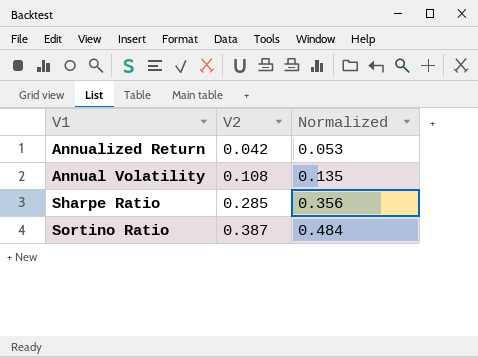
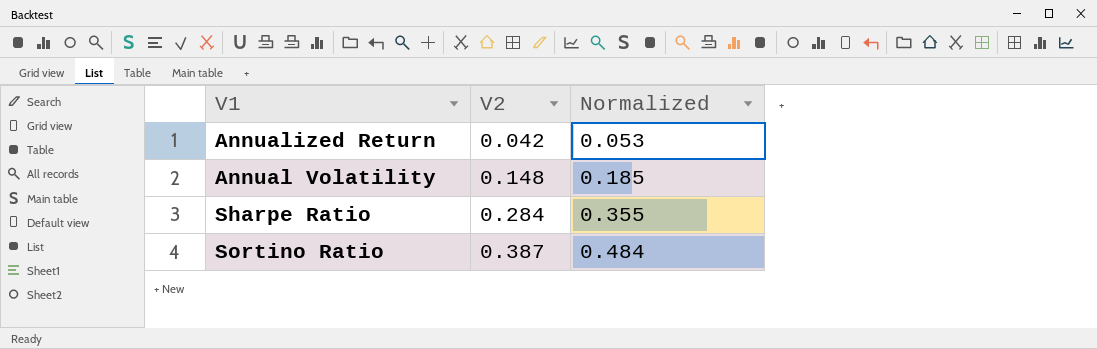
Annual Volatility | V2: 0.108 -> 0.148
Annual Volatility | Normalized: 0.135 -> 0.185
Sharpe Ratio | V2: 0.285 -> 0.284
Sharpe Ratio | Normalized: 0.356 -> 0.355

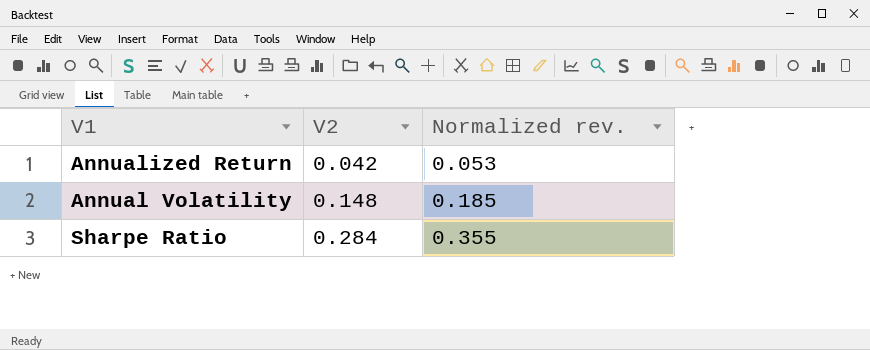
column name: Normalized -> Normalized rev.
row Sortino Ratio: 0.387 | 0.484 -> none

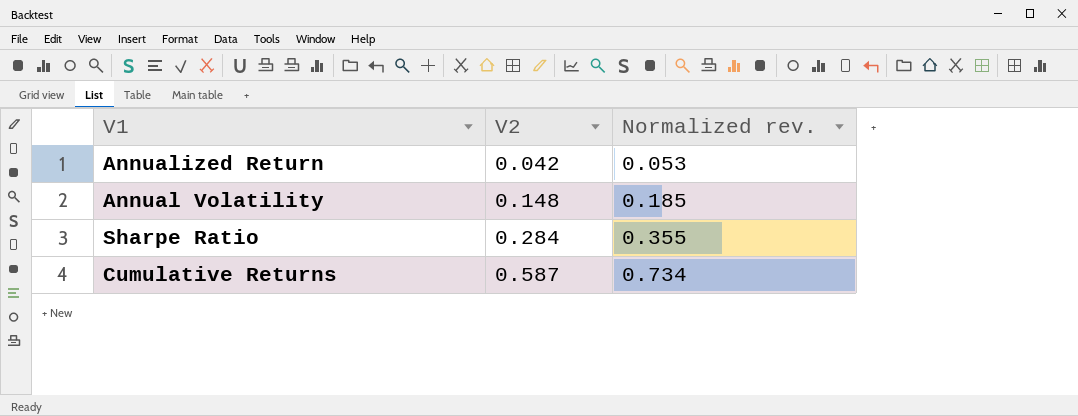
row Cumulative Returns: none -> 0.587 | 0.734

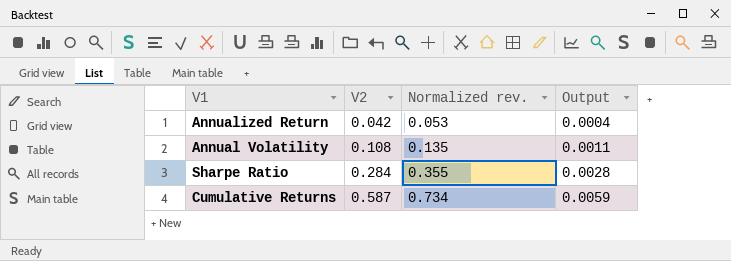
column Output | formula: none -> [V2] * 0.01
Annual Volatility | V2: 0.148 -> 0.108
Annual Volatility | Normalized rev.: 0.185 -> 0.135

